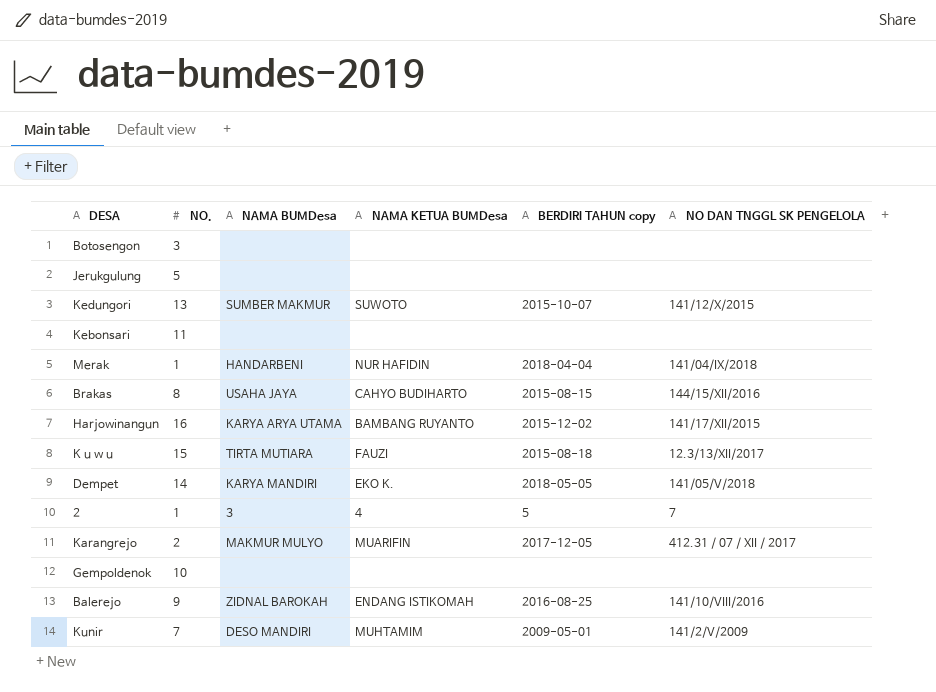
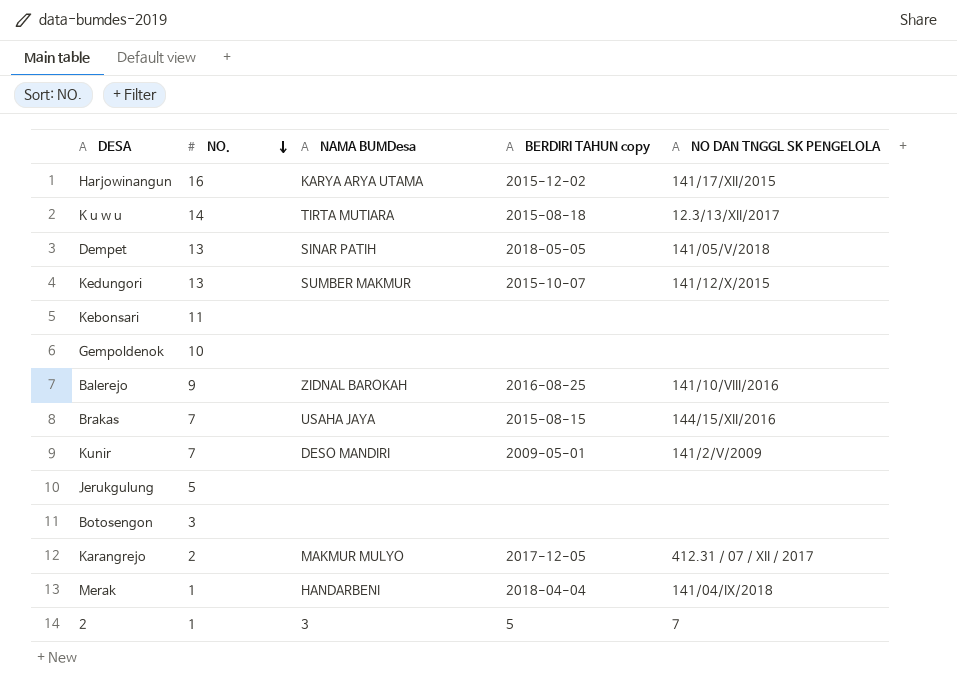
row order: none -> NO. descending
column NAMA KETUA BUMDesa | position: 4 -> none
K u w u | NO.: 15 -> 14
Dempet | NO.: 14 -> 13
Dempet | NAMA BUMDesa: KARYA MANDIRI -> SINAR PATIH
Brakas | NO.: 8 -> 7

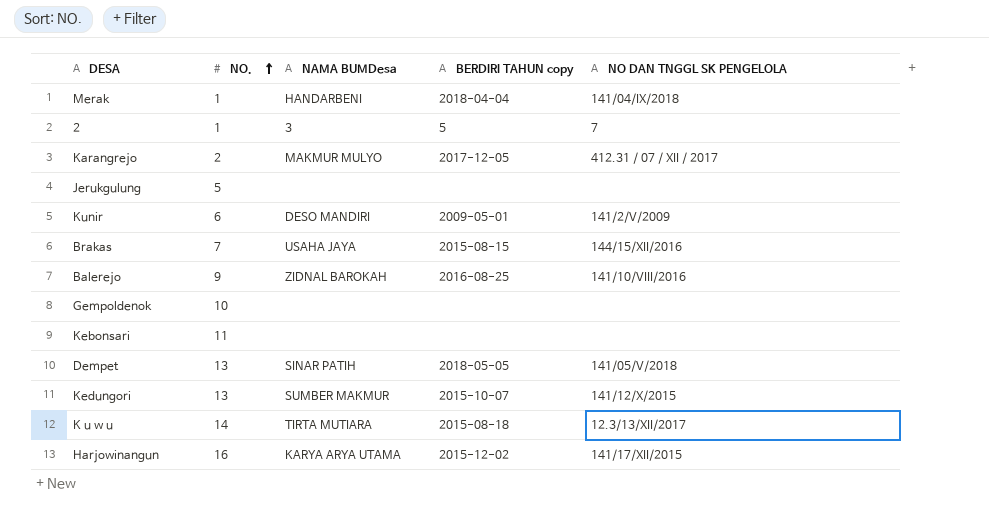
row order: NO. descending -> NO. ascending
row Botosengon: 3 | none | none | none -> none
Kunir | NO.: 7 -> 6

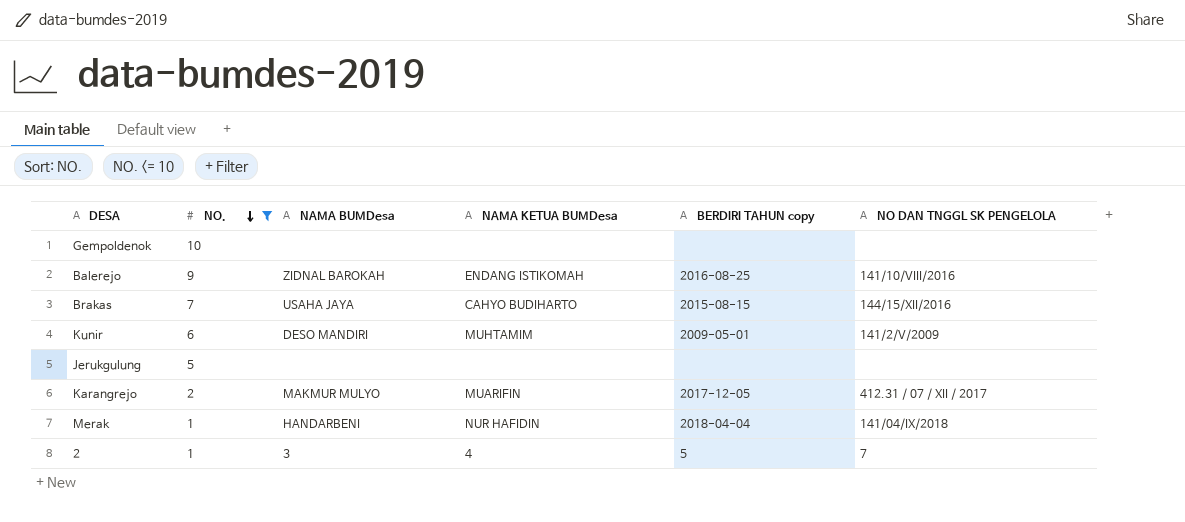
filter: none -> NO. <= 10
row order: NO. ascending -> NO. descending
column NAMA KETUA BUMDesa | position: none -> 4

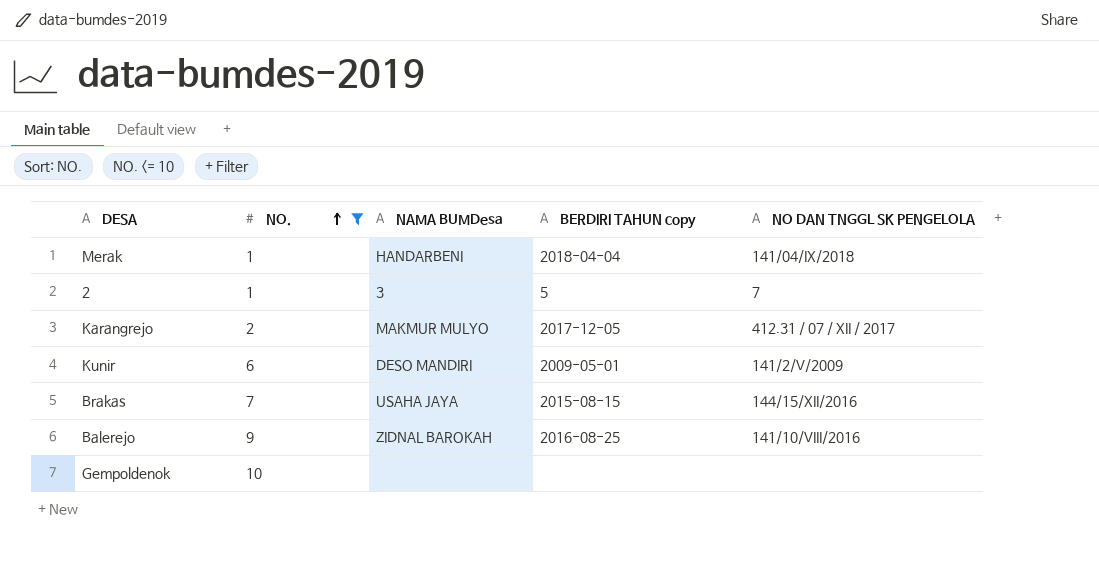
row order: NO. descending -> NO. ascending
column NAMA KETUA BUMDesa | position: 4 -> none
row Jerukgulung: 5 | none | none | none | none -> none

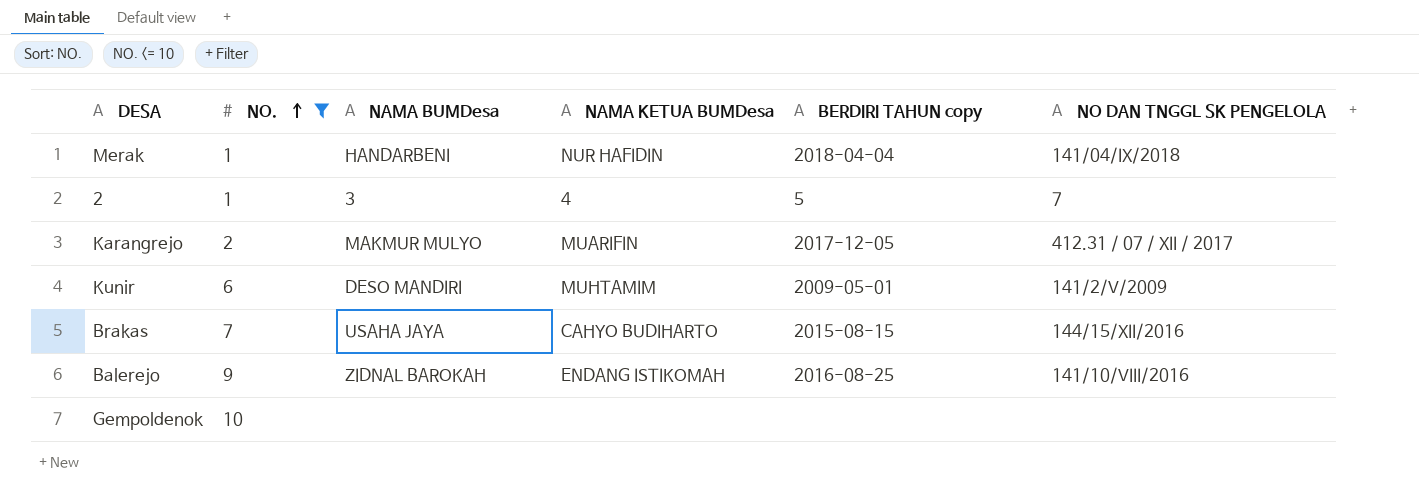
column NAMA KETUA BUMDesa | position: none -> 4

